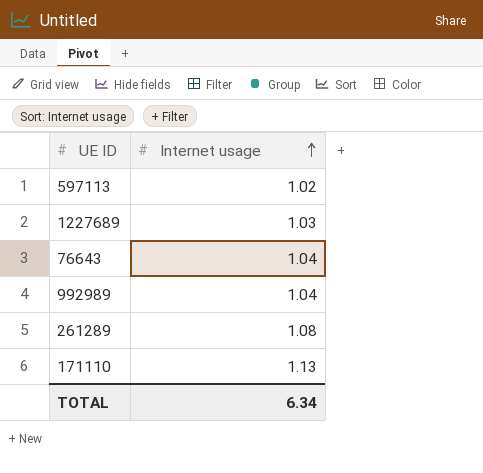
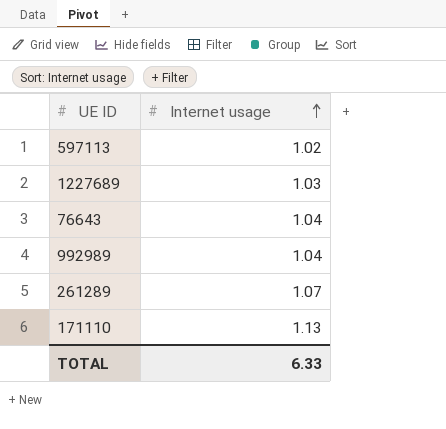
261289 | Internet usage: 1.08 -> 1.07
TOTAL | Internet usage: 6.34 -> 6.33

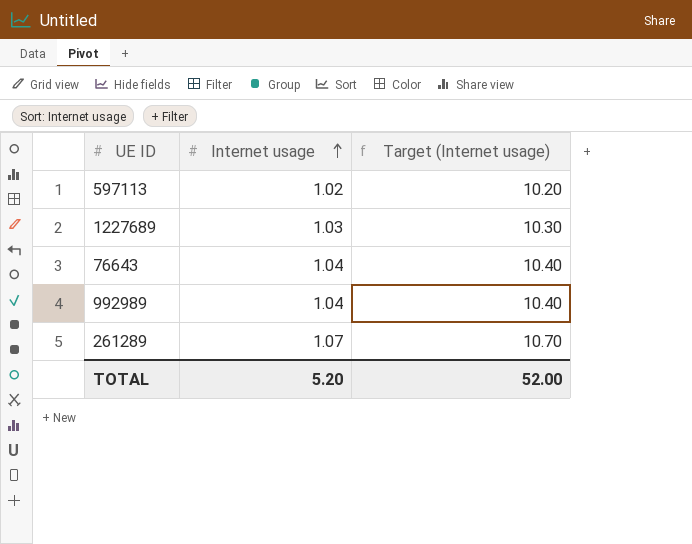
column Target (Internet usage) | formula: none -> [Internet usage] * 10
row 171110: 1.13 -> none
TOTAL | Internet usage: 6.33 -> 5.20

